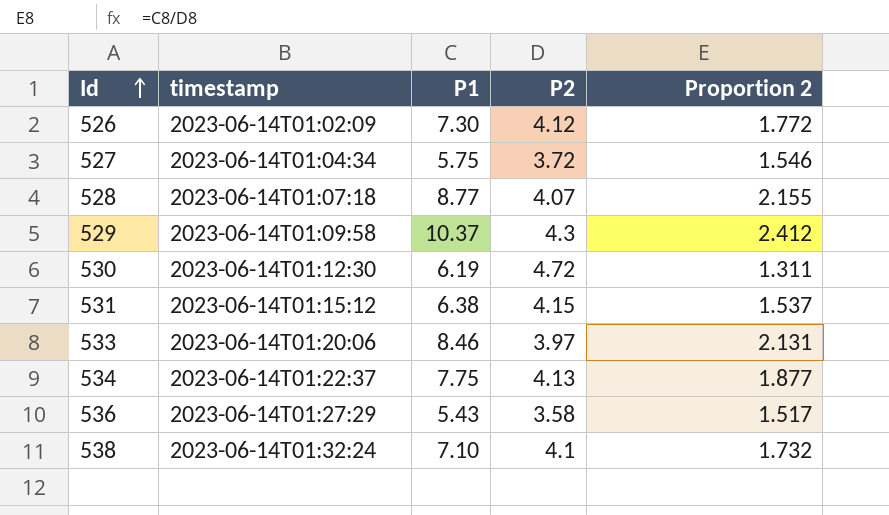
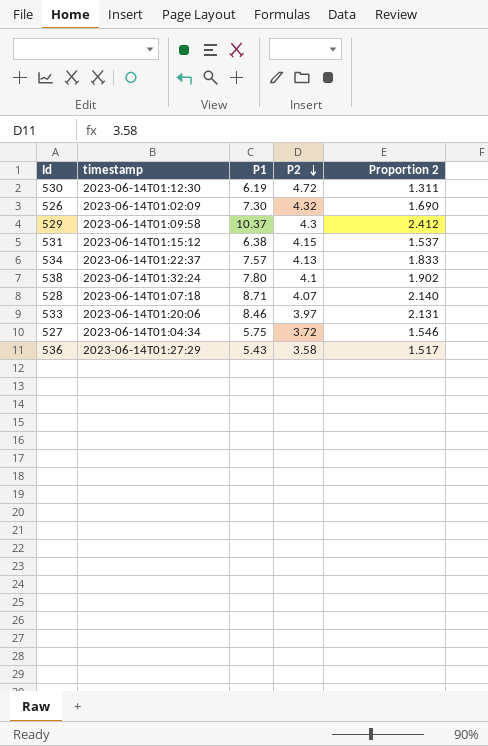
row order: Id ascending -> P2 descending
526 | P2: 4.12 -> 4.32
526 | Proportion 2: 1.772 -> 1.690
534 | P1: 7.75 -> 7.57
534 | Proportion 2: 1.877 -> 1.833
538 | P1: 7.10 -> 7.80
538 | Proportion 2: 1.732 -> 1.902
528 | P1: 8.77 -> 8.71
528 | Proportion 2: 2.155 -> 2.140

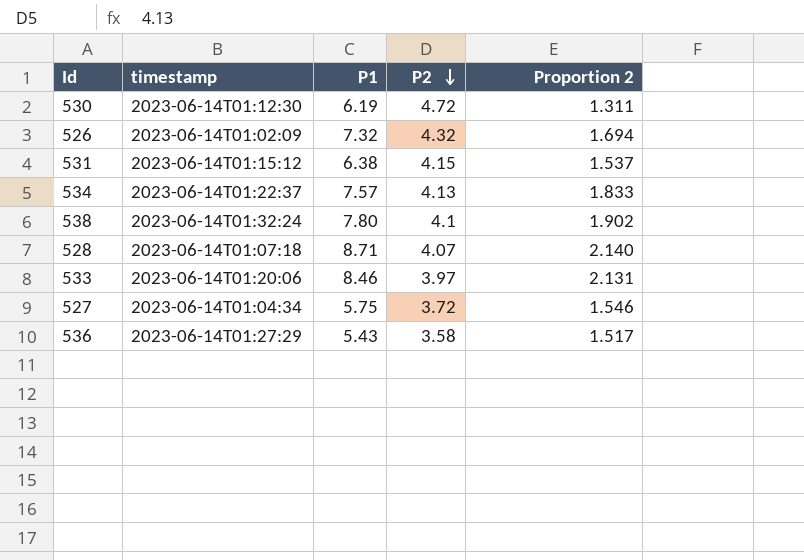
row 529: 2023-06-14T01:09:58 | 10.37 | 4.3 | 2.412 -> none
526 | P1: 7.30 -> 7.32
526 | Proportion 2: 1.690 -> 1.694

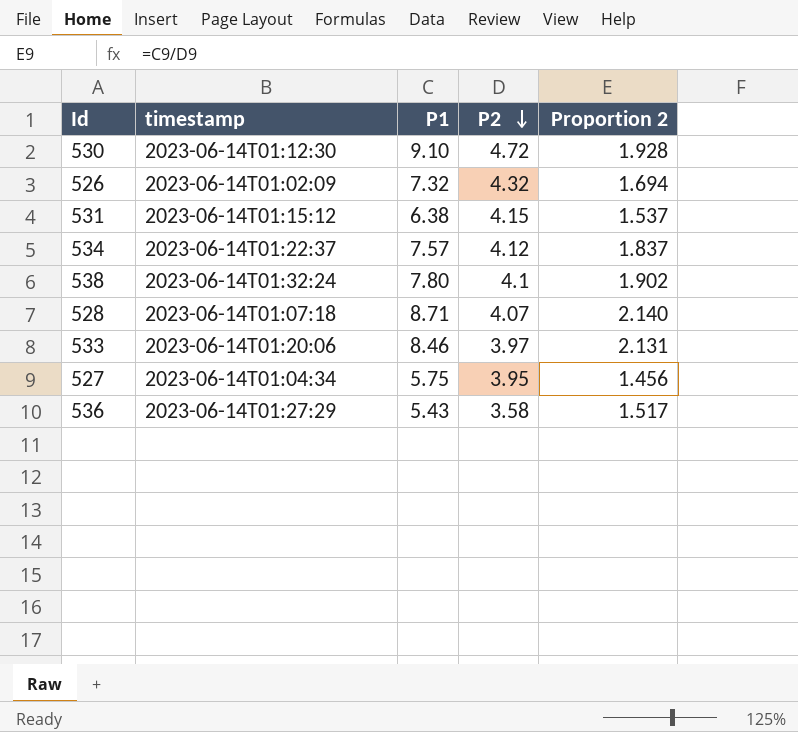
530 | P1: 6.19 -> 9.10
530 | Proportion 2: 1.311 -> 1.928
534 | P2: 4.13 -> 4.12
534 | Proportion 2: 1.833 -> 1.837
527 | P2: 3.72 -> 3.95
527 | Proportion 2: 1.546 -> 1.456

